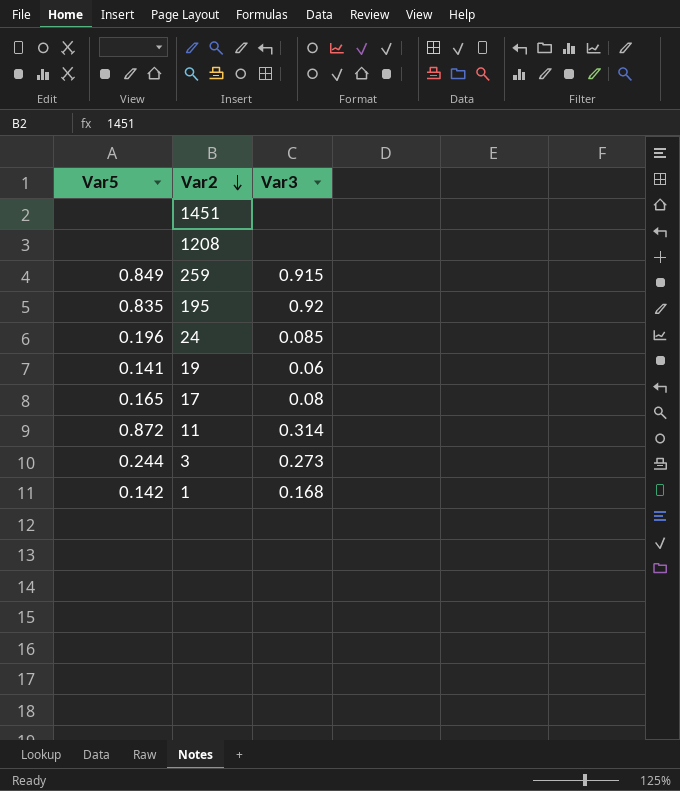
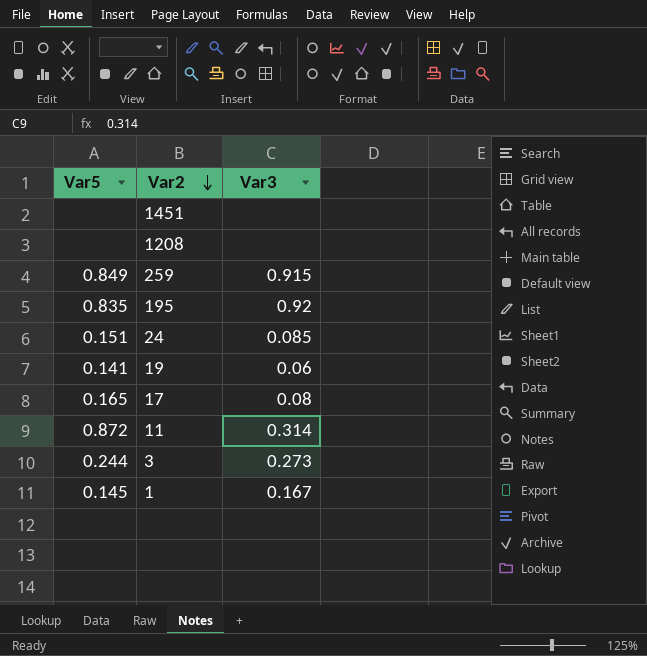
24 | Var5: 0.196 -> 0.151
1 | Var5: 0.142 -> 0.145
1 | Var3: 0.168 -> 0.167

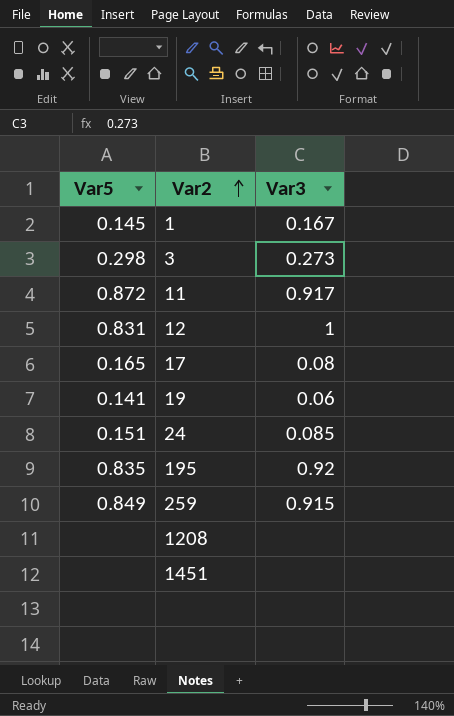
row order: Var2 descending -> Var2 ascending
3 | Var5: 0.244 -> 0.298
11 | Var3: 0.314 -> 0.917
row 12: none -> 0.831 | 1

